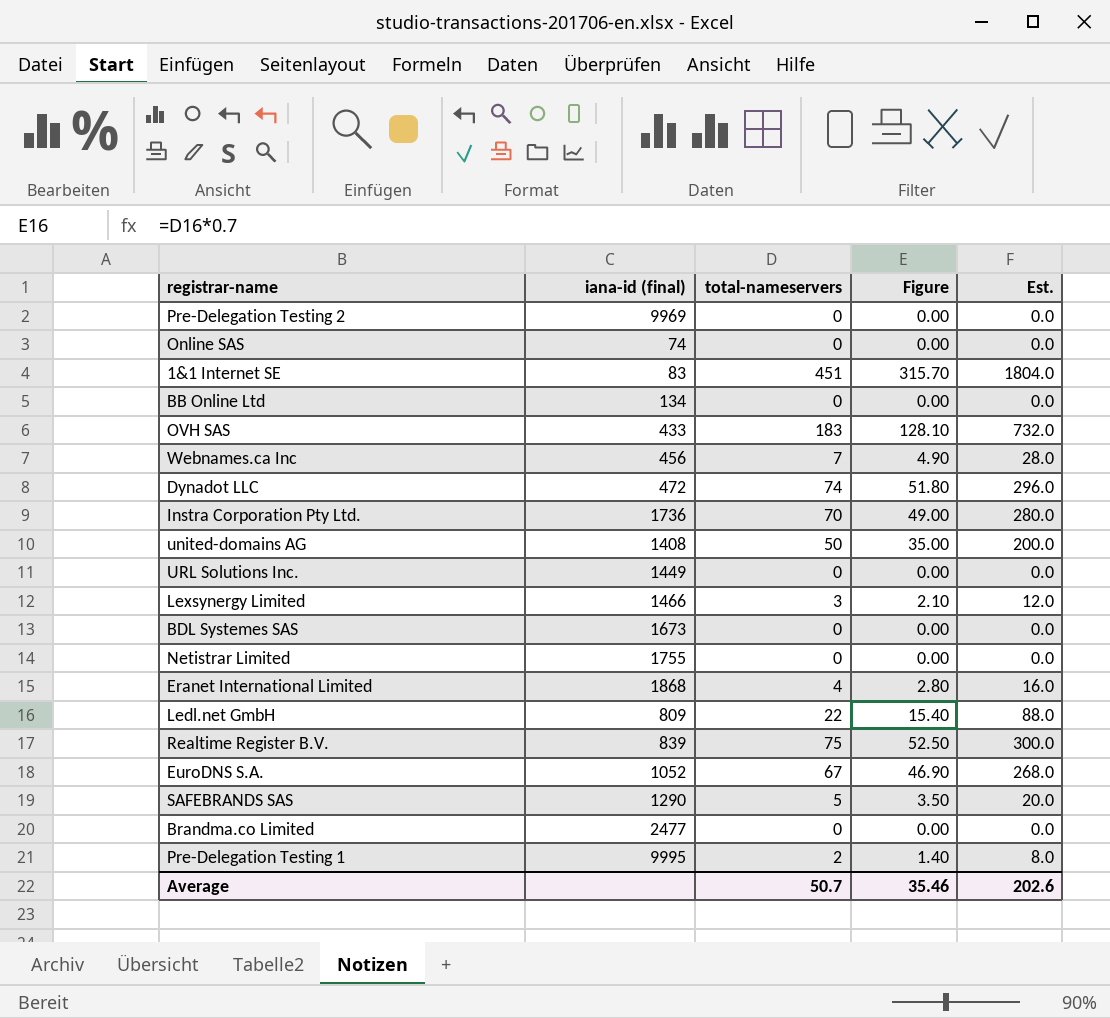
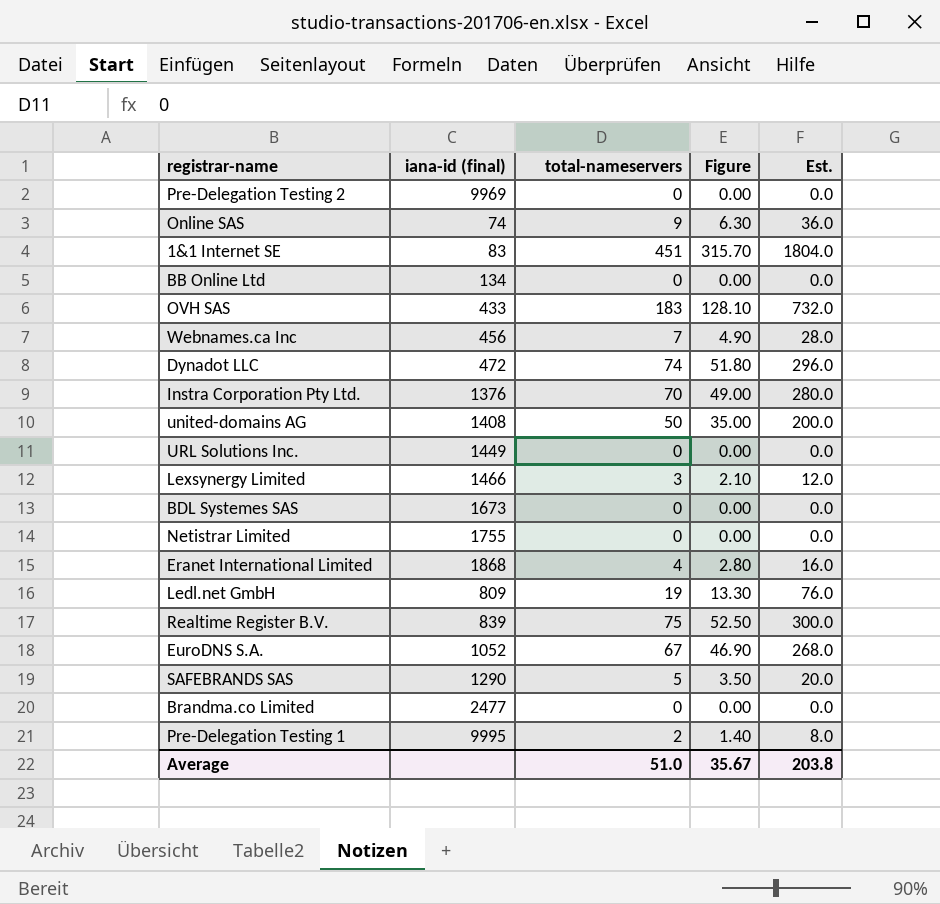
Online SAS | total-nameservers: 0 -> 9
Online SAS | Figure: 0.00 -> 6.30
Online SAS | Est.: 0.0 -> 36.0
Instra Corporation Pty Ltd. | iana-id (final): 1736 -> 1376
Ledl.net GmbH | total-nameservers: 22 -> 19
Ledl.net GmbH | Figure: 15.40 -> 13.30
Ledl.net GmbH | Est.: 88.0 -> 76.0
Average | total-nameservers: 50.7 -> 51.0
Average | Figure: 35.46 -> 35.67
Average | Est.: 202.6 -> 203.8

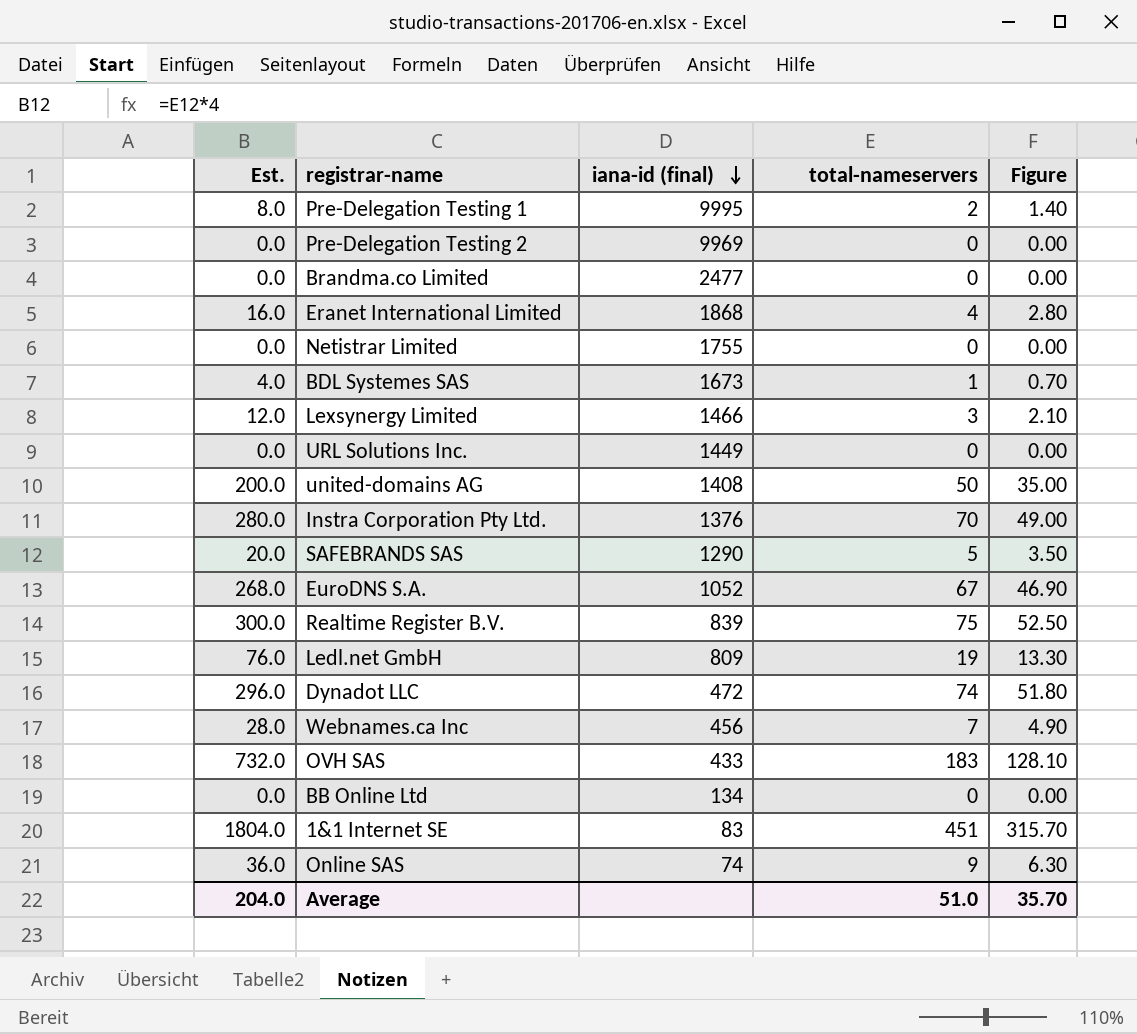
row order: none -> iana-id (final) descending
column Est. | position: 5 -> 1
BDL Systemes SAS | Est.: 0.0 -> 4.0
BDL Systemes SAS | total-nameservers: 0 -> 1
BDL Systemes SAS | Figure: 0.00 -> 0.70
Average | Est.: 203.8 -> 204.0
Average | Figure: 35.67 -> 35.70

